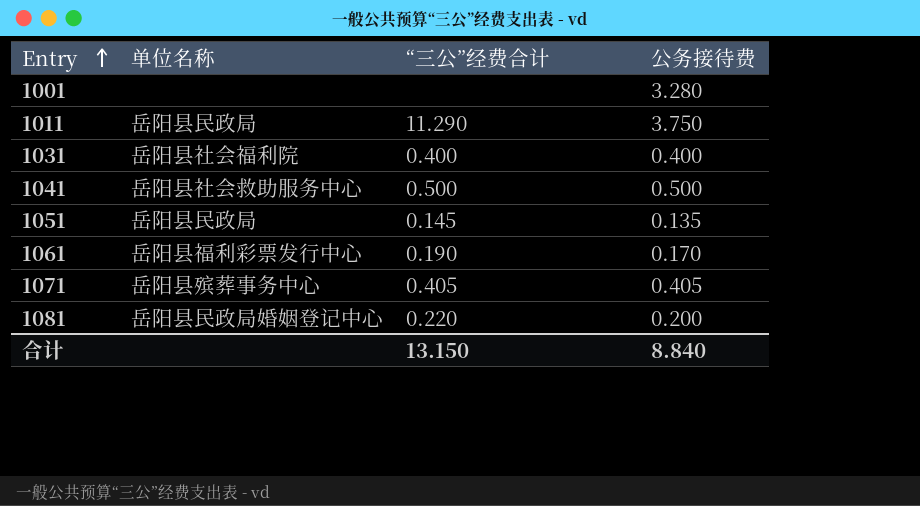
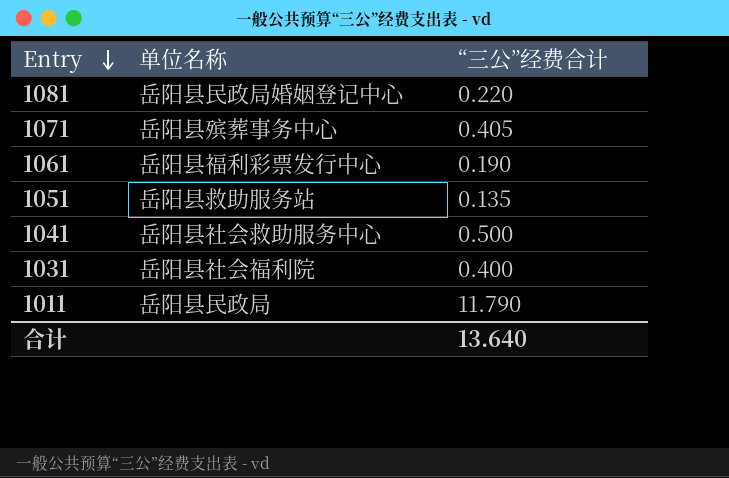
row order: Entry ascending -> Entry descending
column 公务接待费 | position: 4 -> none
row 1001: none | none | 3.280 -> none
1051 | 单位名称: 岳阳县民政局 -> 岳阳县救助服务站
1051 | “三公”经费合计: 0.145 -> 0.135
1011 | “三公”经费合计: 11.290 -> 11.790
合计 | “三公”经费合计: 13.150 -> 13.640

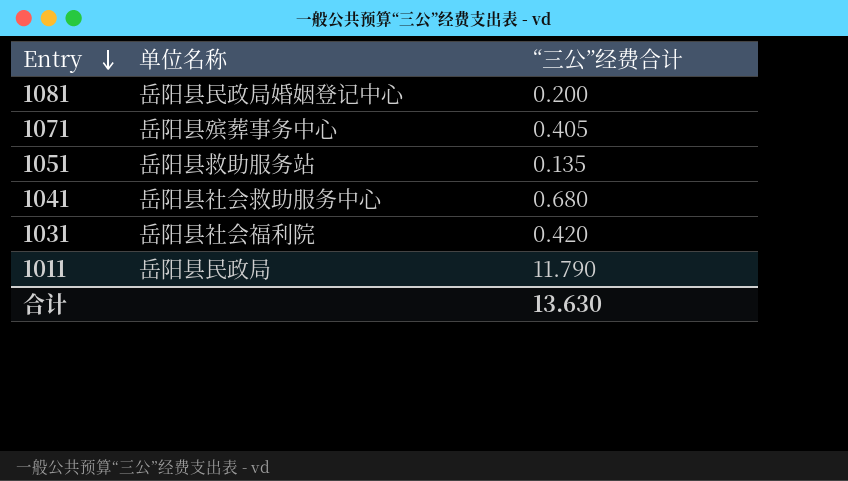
row 1061: 岳阳县福利彩票发行中心 | 0.190 -> none
1081 | “三公”经费合计: 0.220 -> 0.200
1041 | “三公”经费合计: 0.500 -> 0.680
1031 | “三公”经费合计: 0.400 -> 0.420
合计 | “三公”经费合计: 13.640 -> 13.630

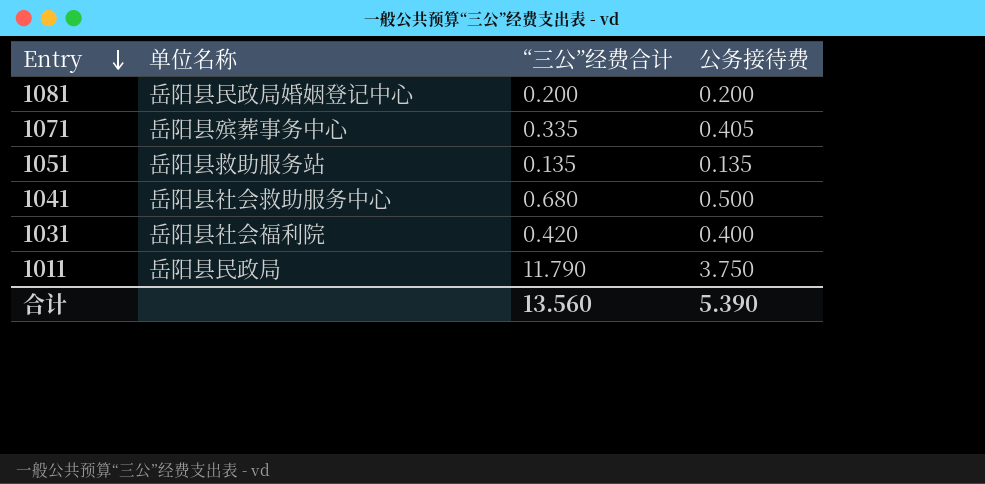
column 公务接待费 | position: none -> 4
1071 | “三公”经费合计: 0.405 -> 0.335
合计 | “三公”经费合计: 13.630 -> 13.560

